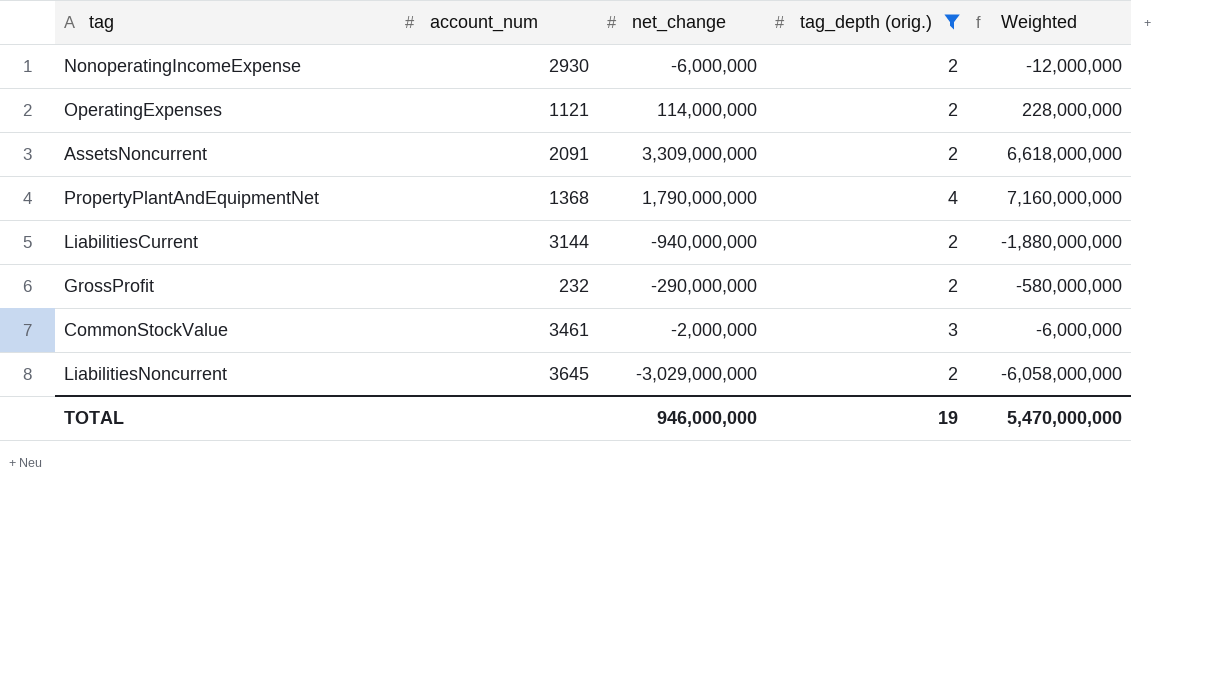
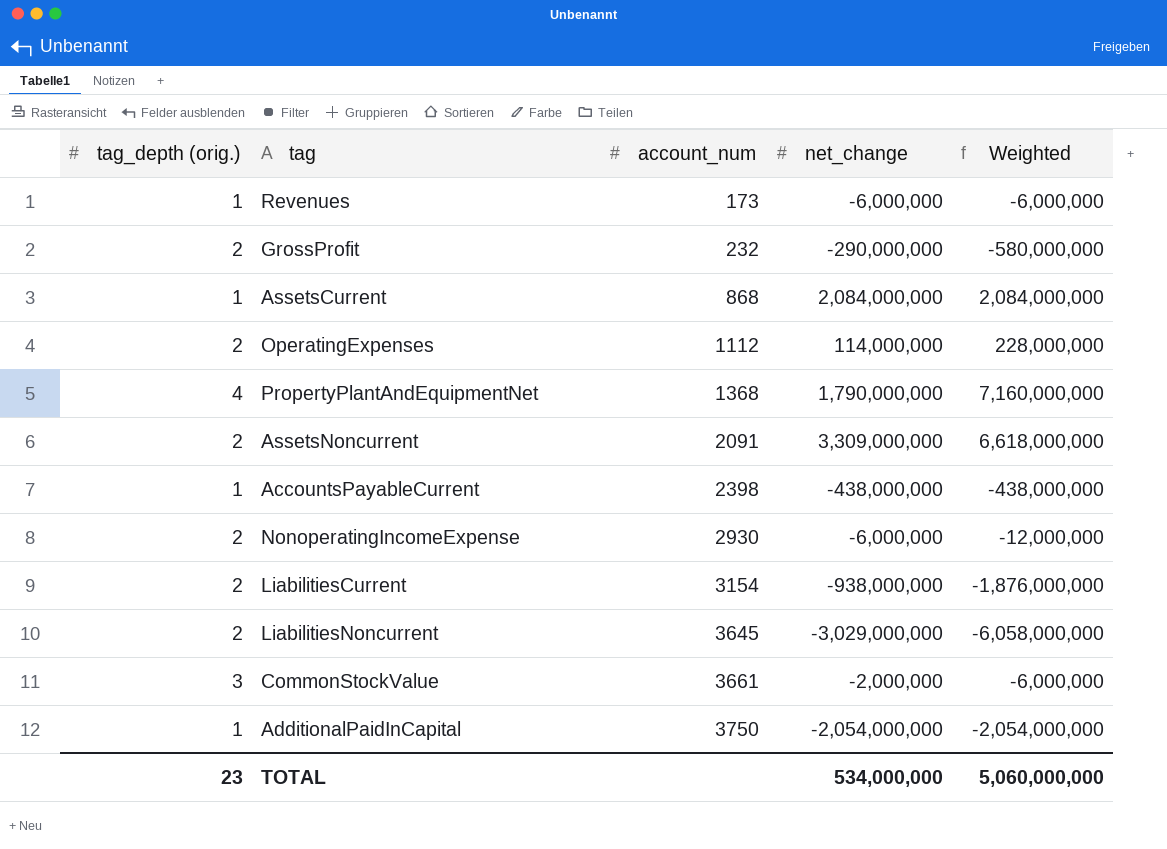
filter: tag_depth (orig.) != 1 -> none
row order: none -> account_num ascending
column tag_depth (orig.) | position: 4 -> 1
OperatingExpenses | account_num: 1121 -> 1112
LiabilitiesCurrent | account_num: 3144 -> 3154
LiabilitiesCurrent | net_change: -940,000,000 -> -938,000,000
LiabilitiesCurrent | Weighted: -1,880,000,000 -> -1,876,000,000
CommonStockValue | account_num: 3461 -> 3661
TOTAL | tag_depth (orig.): 19 -> 23
TOTAL | net_change: 946,000,000 -> 534,000,000
TOTAL | Weighted: 5,470,000,000 -> 5,060,000,000

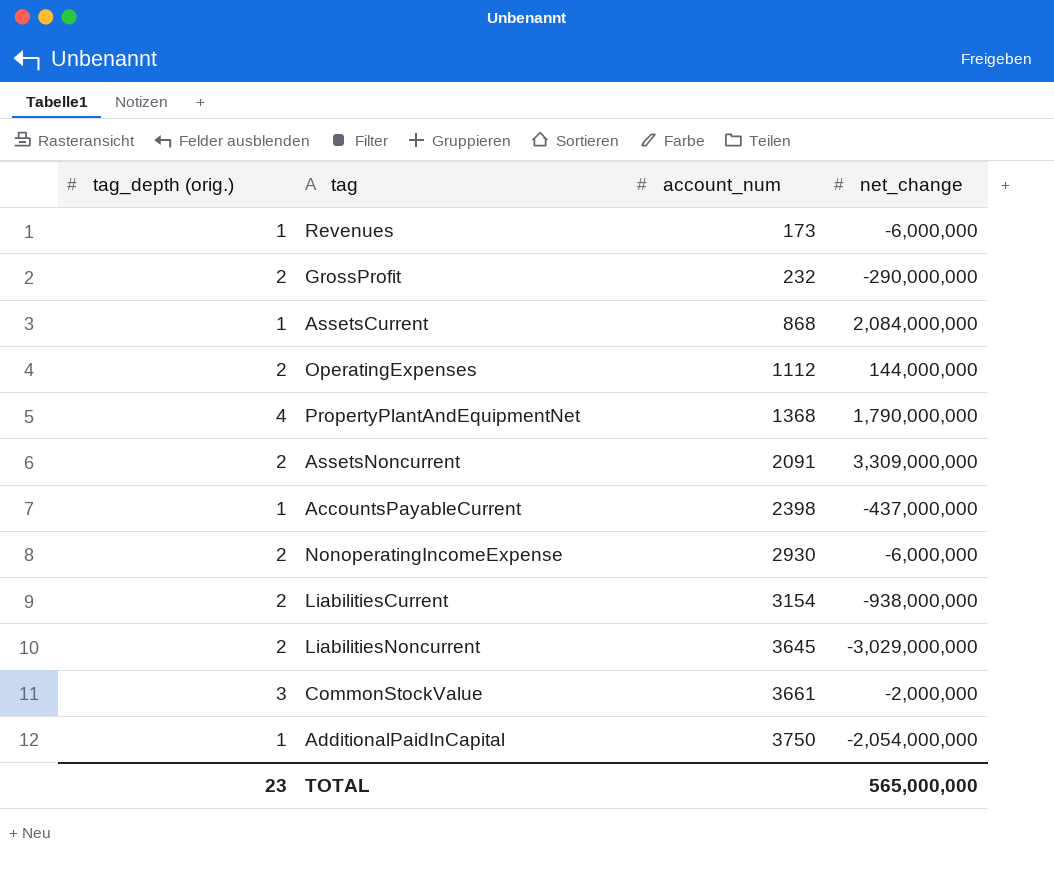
column Weighted | formula: [tag_depth (orig.)] * [net_change] -> none
OperatingExpenses | net_change: 114,000,000 -> 144,000,000
AccountsPayableCurrent | net_change: -438,000,000 -> -437,000,000
TOTAL | net_change: 534,000,000 -> 565,000,000

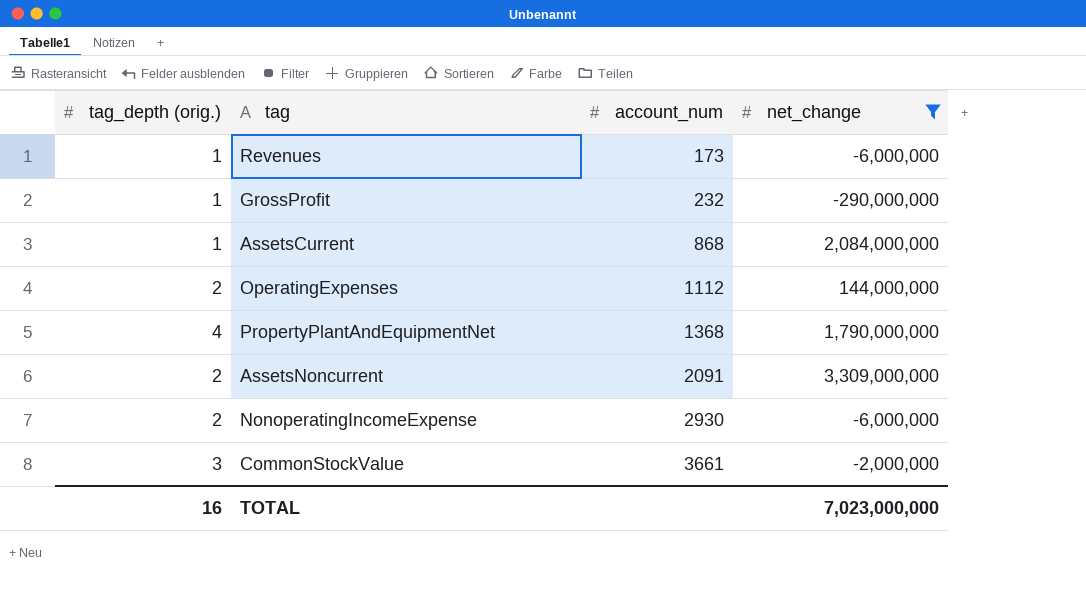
filter: none -> net_change >= -290,000,000
GrossProfit | tag_depth (orig.): 2 -> 1
TOTAL | tag_depth (orig.): 23 -> 16
TOTAL | net_change: 565,000,000 -> 7,023,000,000

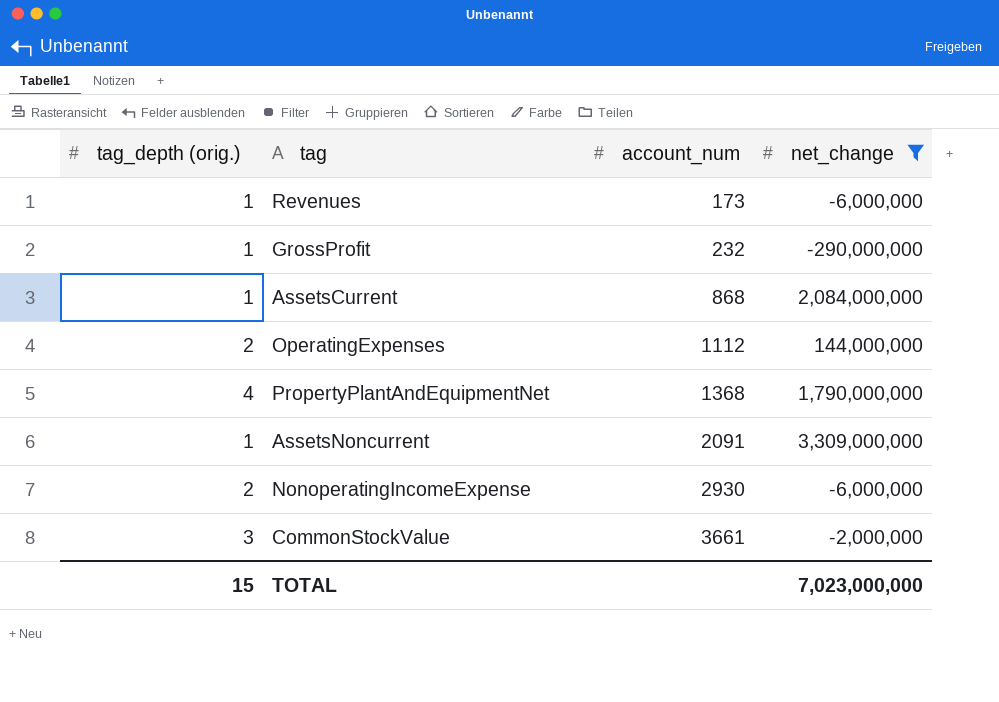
AssetsNoncurrent | tag_depth (orig.): 2 -> 1
TOTAL | tag_depth (orig.): 16 -> 15

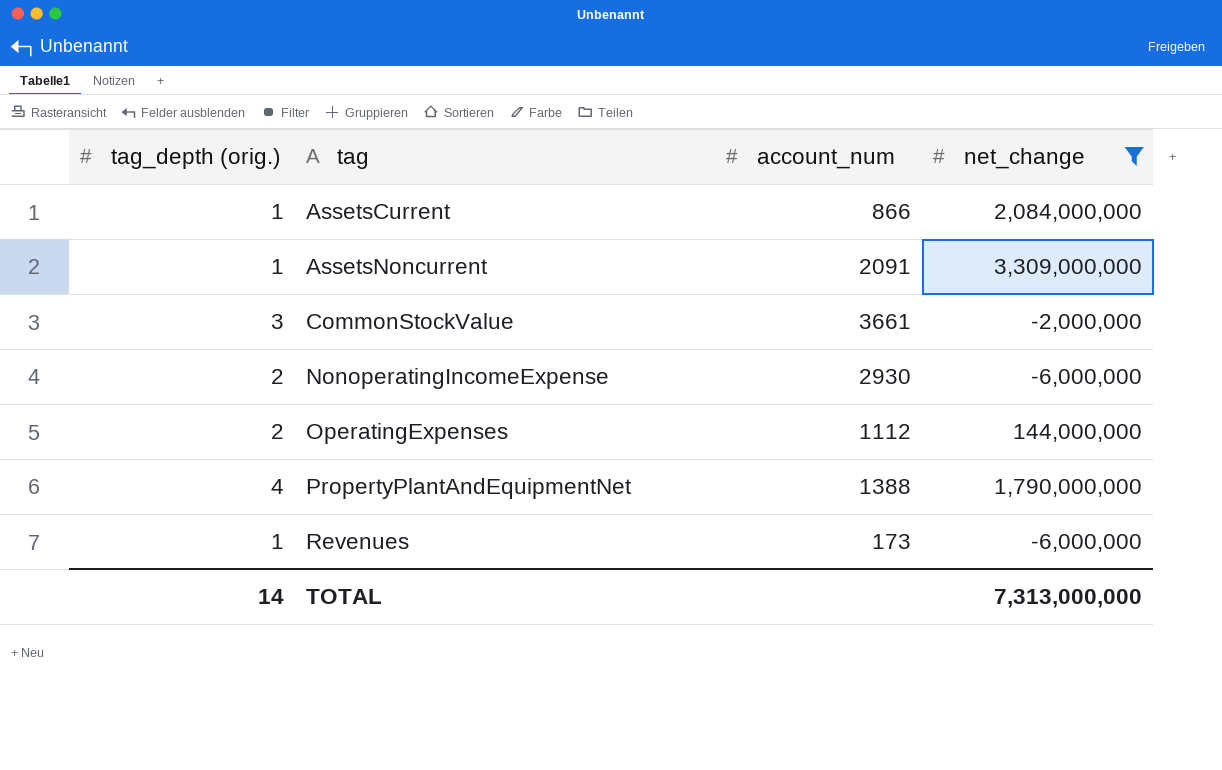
row order: account_num ascending -> tag ascending
row GrossProfit: 1 | 232 | -290,000,000 -> none
AssetsCurrent | account_num: 868 -> 866
PropertyPlantAndEquipmentNet | account_num: 1368 -> 1388
TOTAL | tag_depth (orig.): 15 -> 14
TOTAL | net_change: 7,023,000,000 -> 7,313,000,000

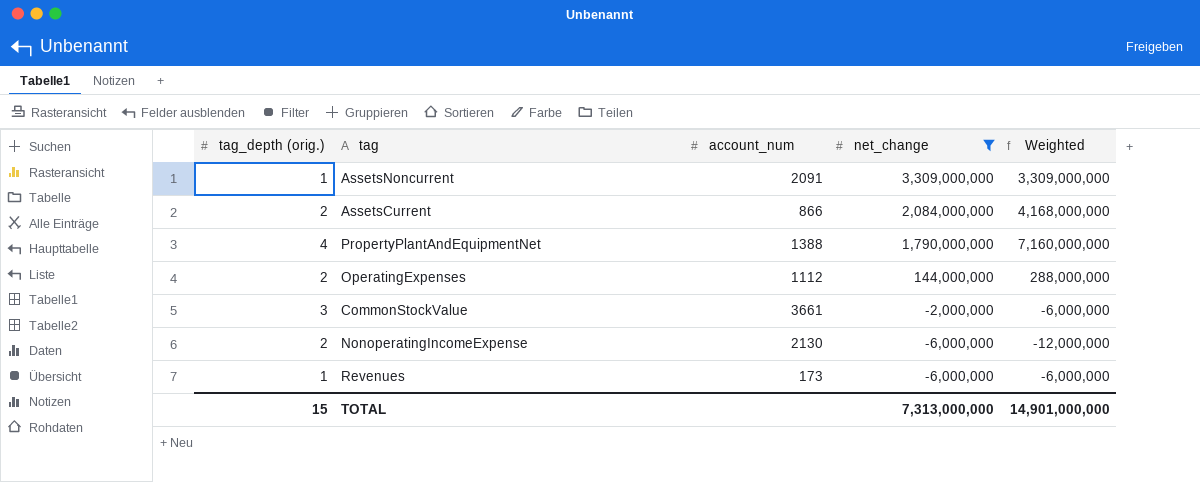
row order: tag ascending -> net_change descending
column Weighted | formula: none -> [tag_depth (orig.)] * [net_change]
AssetsCurrent | tag_depth (orig.): 1 -> 2
NonoperatingIncomeExpense | account_num: 2930 -> 2130
TOTAL | tag_depth (orig.): 14 -> 15

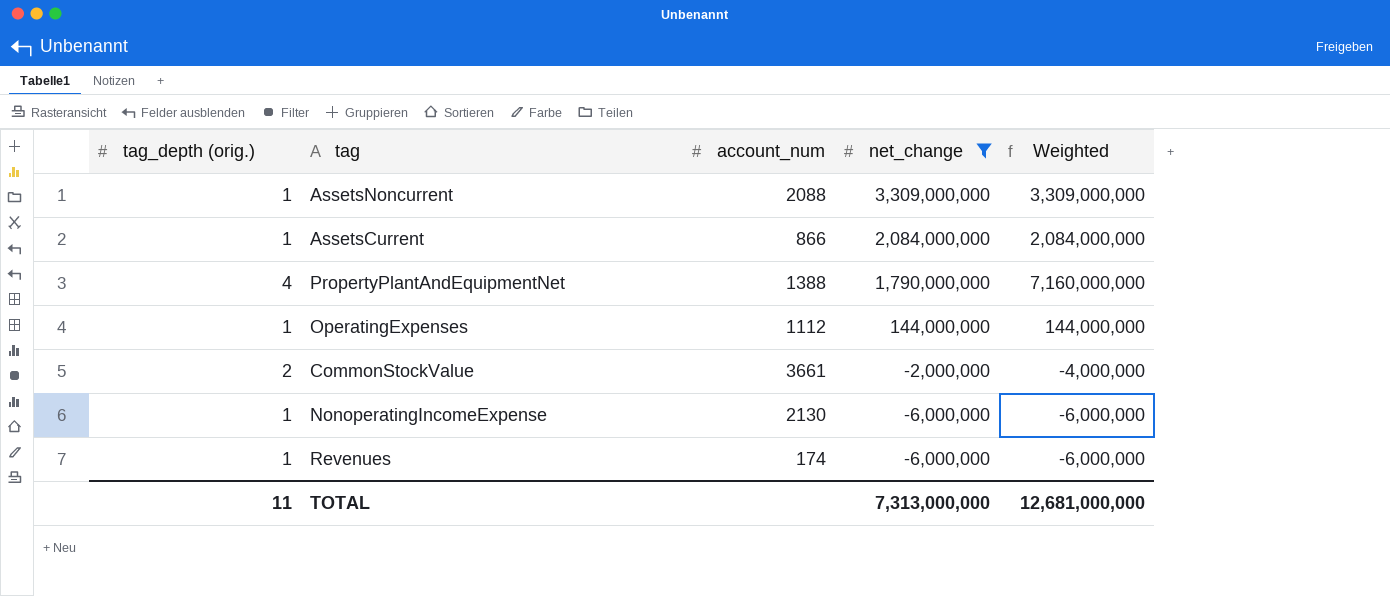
AssetsNoncurrent | account_num: 2091 -> 2088
AssetsCurrent | tag_depth (orig.): 2 -> 1
AssetsCurrent | Weighted: 4,168,000,000 -> 2,084,000,000
OperatingExpenses | tag_depth (orig.): 2 -> 1
OperatingExpenses | Weighted: 288,000,000 -> 144,000,000
CommonStockValue | tag_depth (orig.): 3 -> 2
CommonStockValue | Weighted: -6,000,000 -> -4,000,000
NonoperatingIncomeExpense | tag_depth (orig.): 2 -> 1
NonoperatingIncomeExpense | Weighted: -12,000,000 -> -6,000,000
Revenues | account_num: 173 -> 174
TOTAL | tag_depth (orig.): 15 -> 11
TOTAL | Weighted: 14,901,000,000 -> 12,681,000,000

